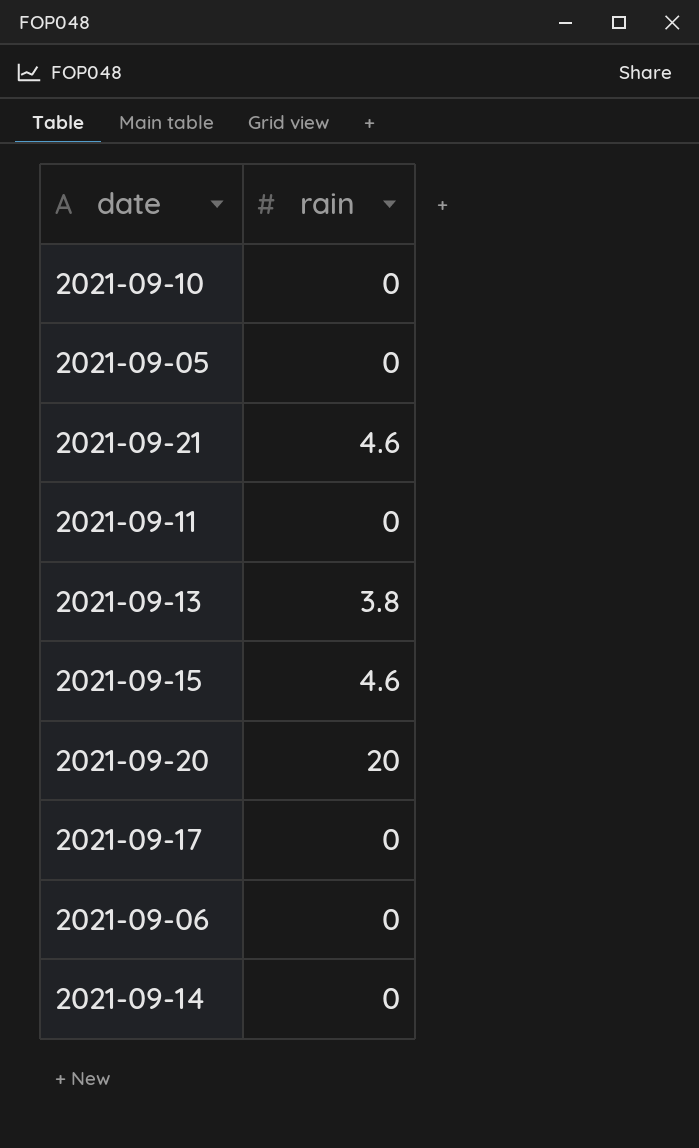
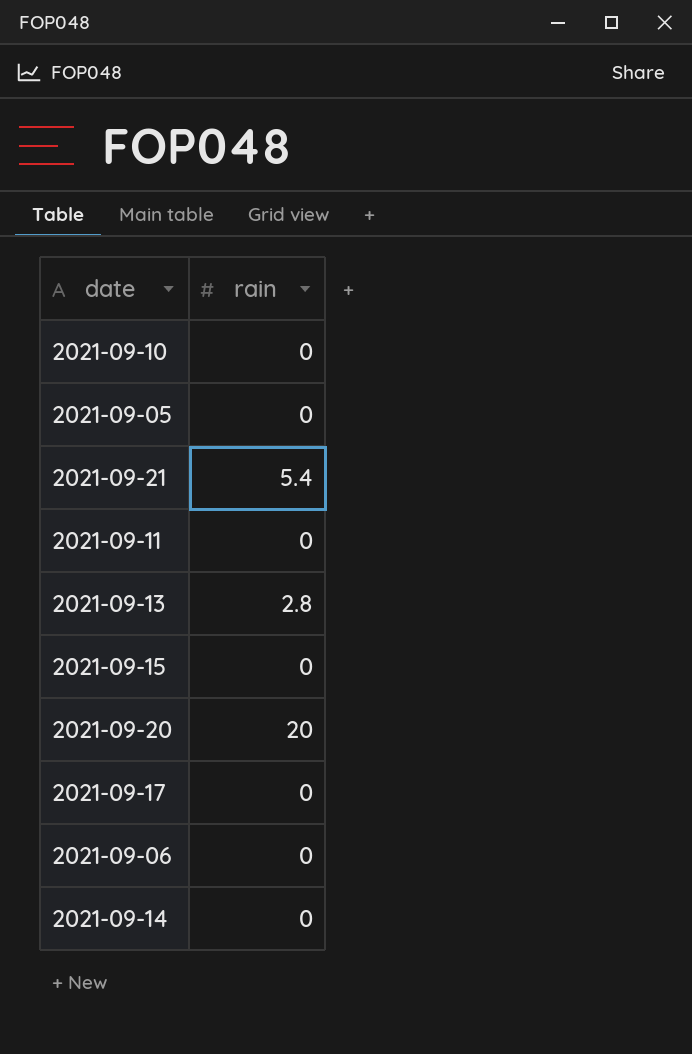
2021-09-21 | rain: 4.6 -> 5.4
2021-09-13 | rain: 3.8 -> 2.8
2021-09-15 | rain: 4.6 -> 0

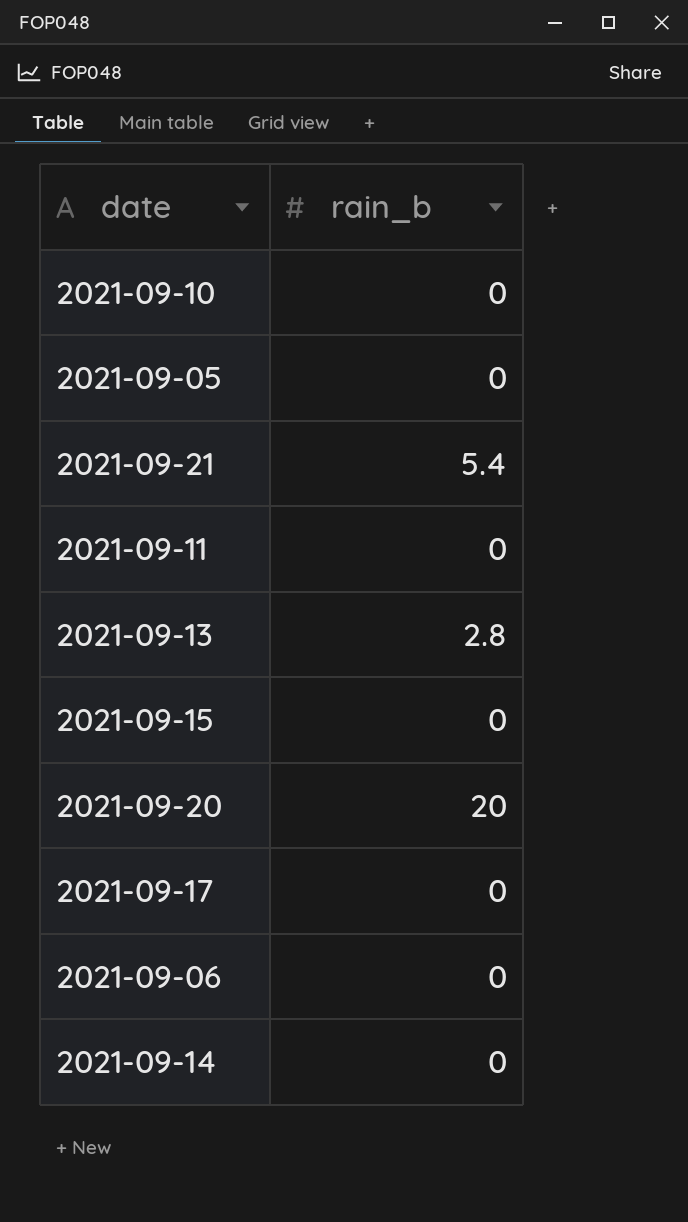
column name: rain -> rain_b

